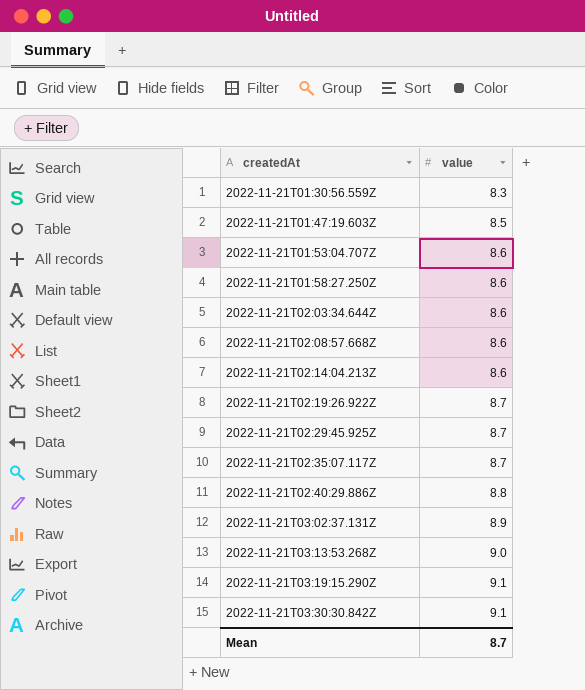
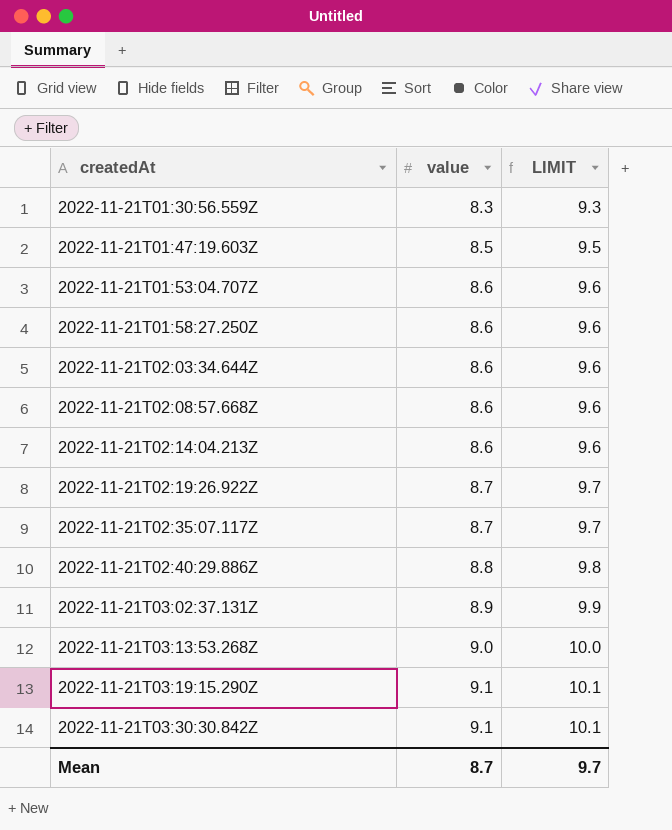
column LIMIT | formula: none -> [value] + 1
row 2022-11-21T02:29:45.925Z: 8.7 -> none

